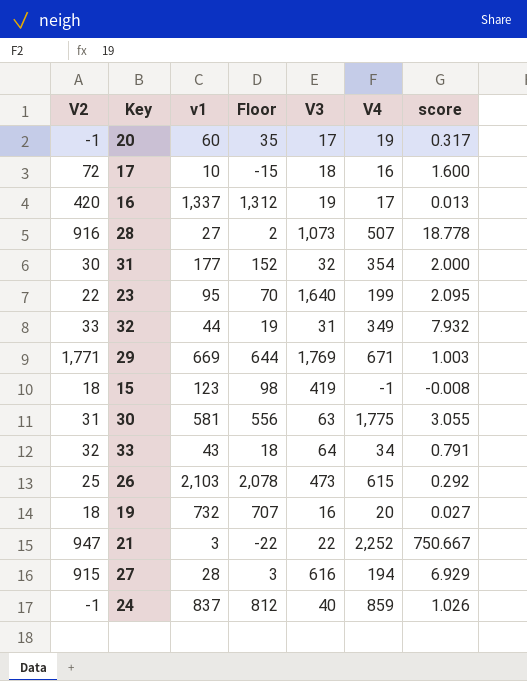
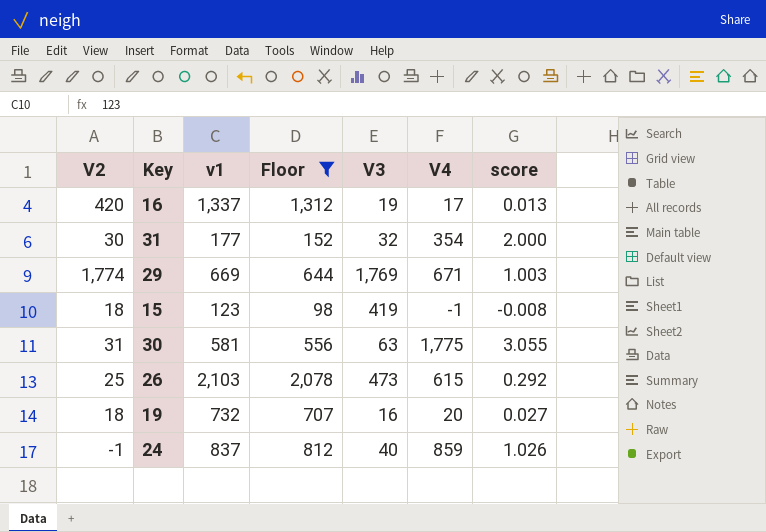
filter: none -> Floor >= 98
29 | V2: 1,771 -> 1,774

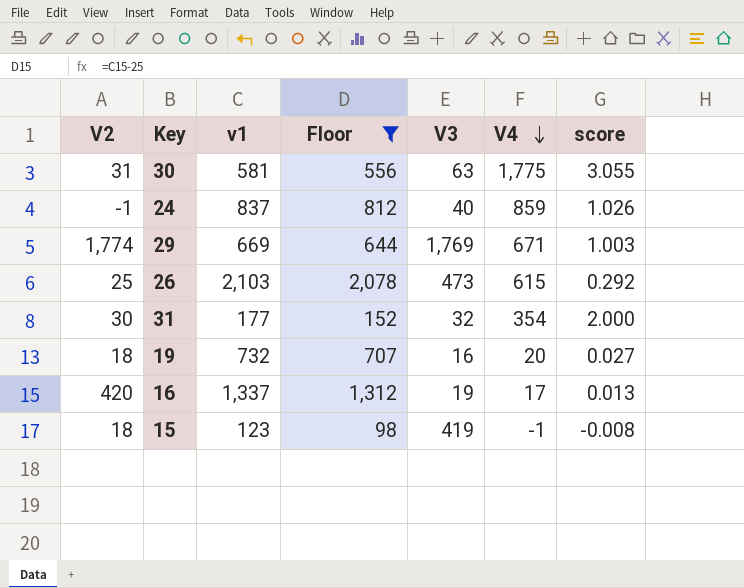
row order: none -> V4 descending

